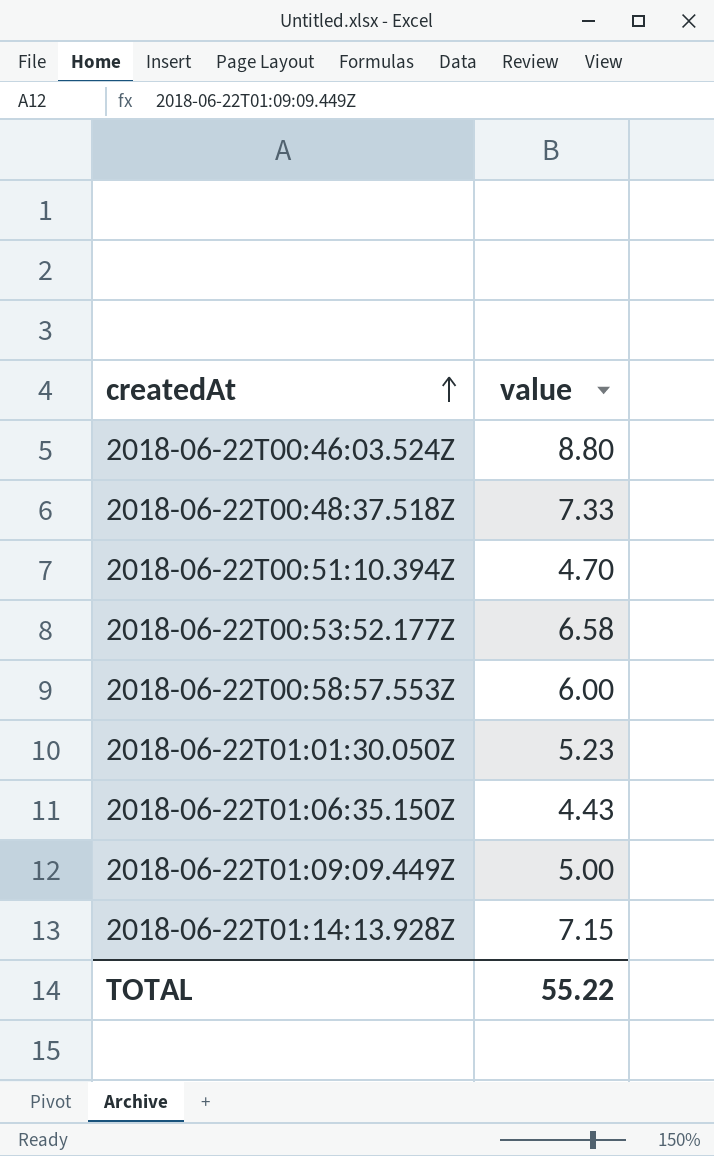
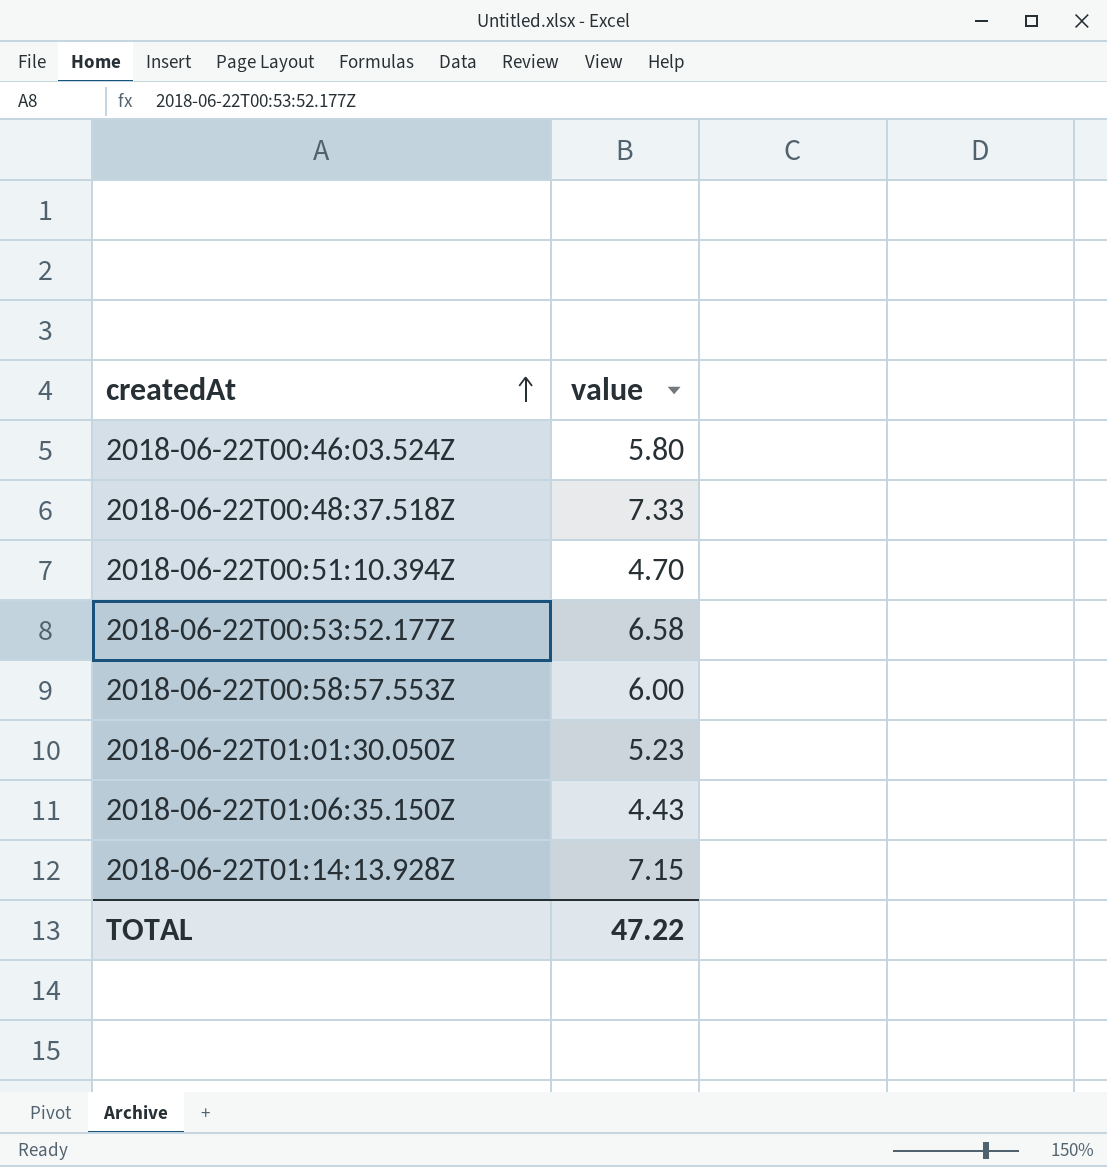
row 2018-06-22T01:09:09.449Z: 5.00 -> none
2018-06-22T00:46:03.524Z | value: 8.80 -> 5.80
TOTAL | value: 55.22 -> 47.22

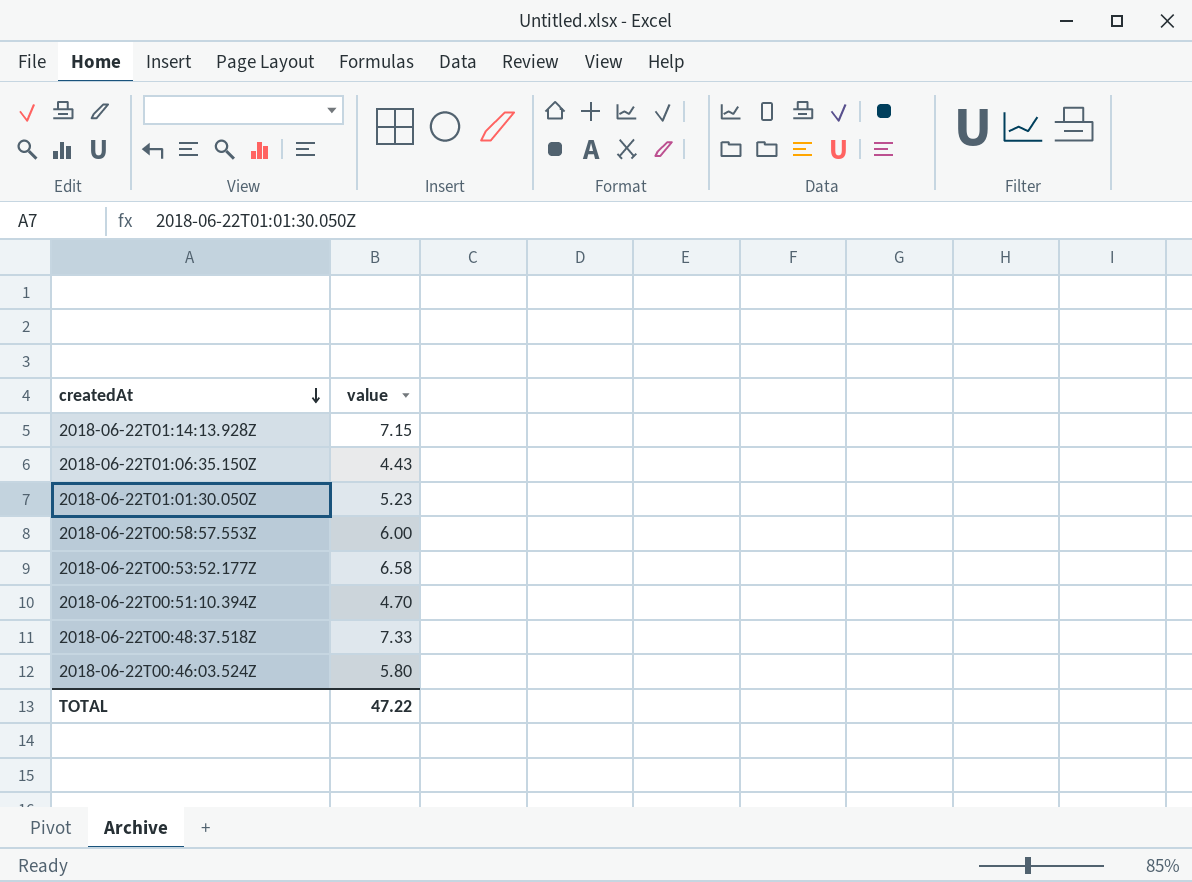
row order: createdAt ascending -> createdAt descending

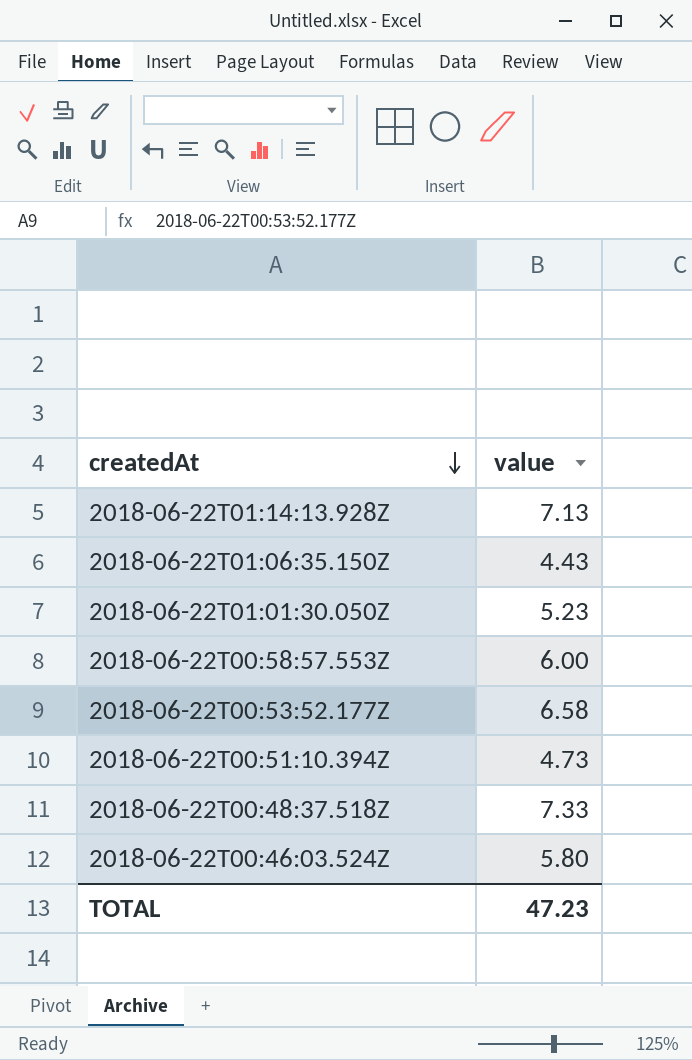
2018-06-22T01:14:13.928Z | value: 7.15 -> 7.13
2018-06-22T00:51:10.394Z | value: 4.70 -> 4.73
TOTAL | value: 47.22 -> 47.23

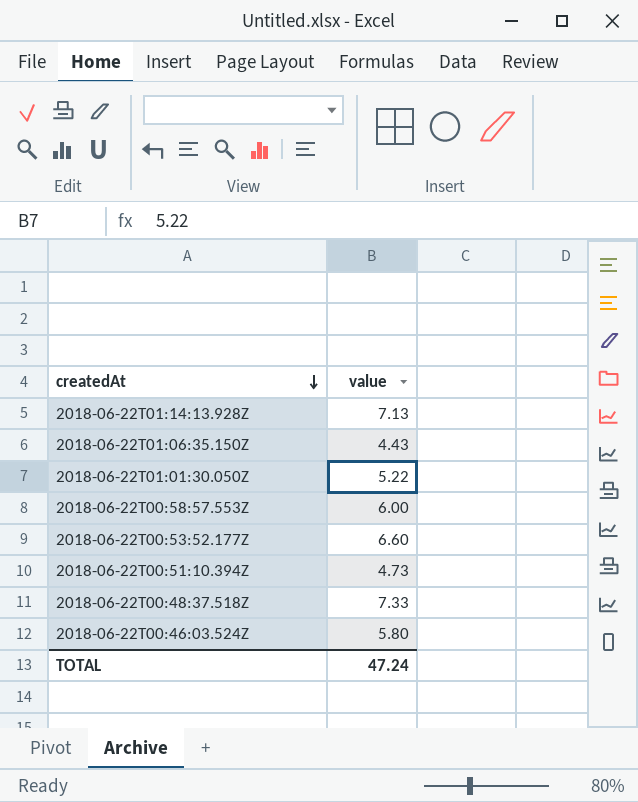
2018-06-22T01:01:30.050Z | value: 5.23 -> 5.22
2018-06-22T00:53:52.177Z | value: 6.58 -> 6.60
TOTAL | value: 47.23 -> 47.24

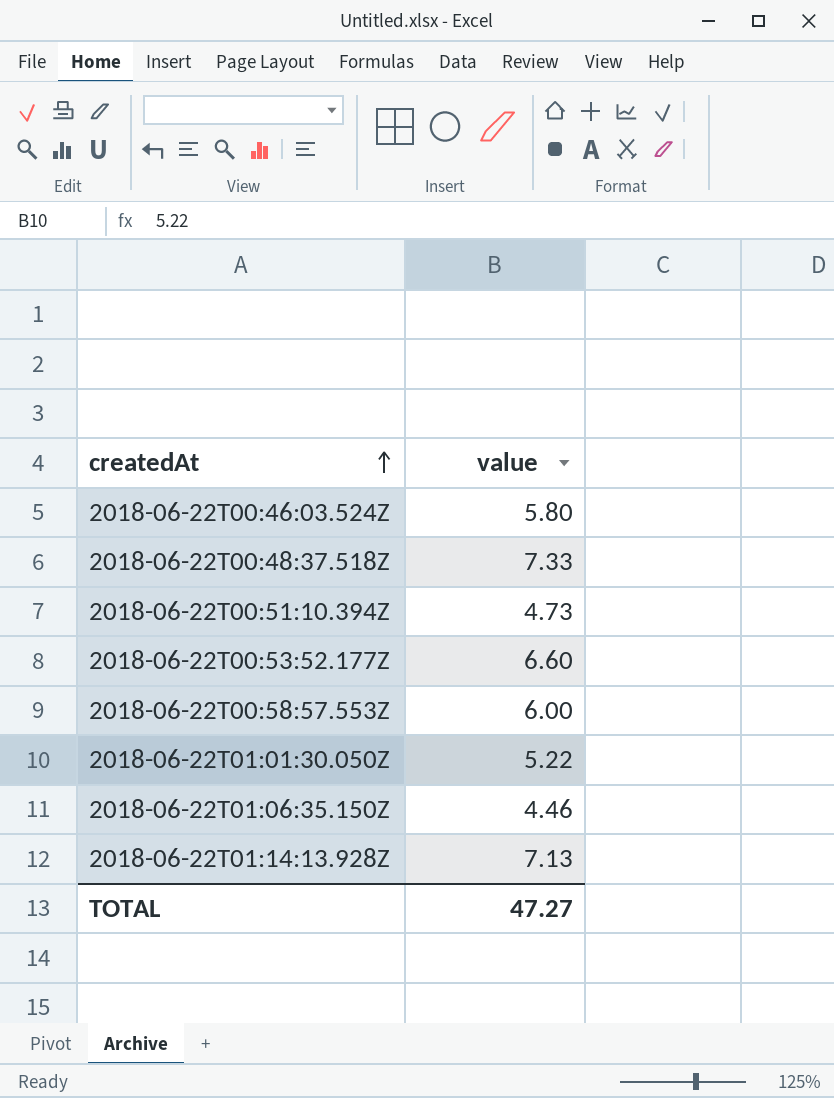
row order: createdAt descending -> createdAt ascending
2018-06-22T01:06:35.150Z | value: 4.43 -> 4.46
TOTAL | value: 47.24 -> 47.27

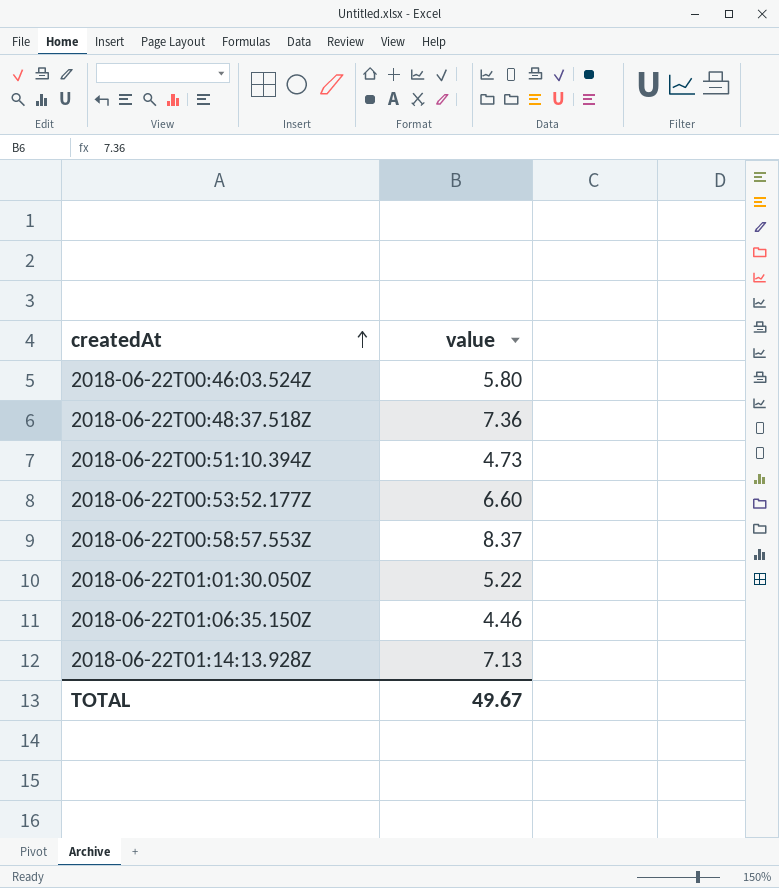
2018-06-22T00:48:37.518Z | value: 7.33 -> 7.36
2018-06-22T00:58:57.553Z | value: 6.00 -> 8.37
TOTAL | value: 47.27 -> 49.67

